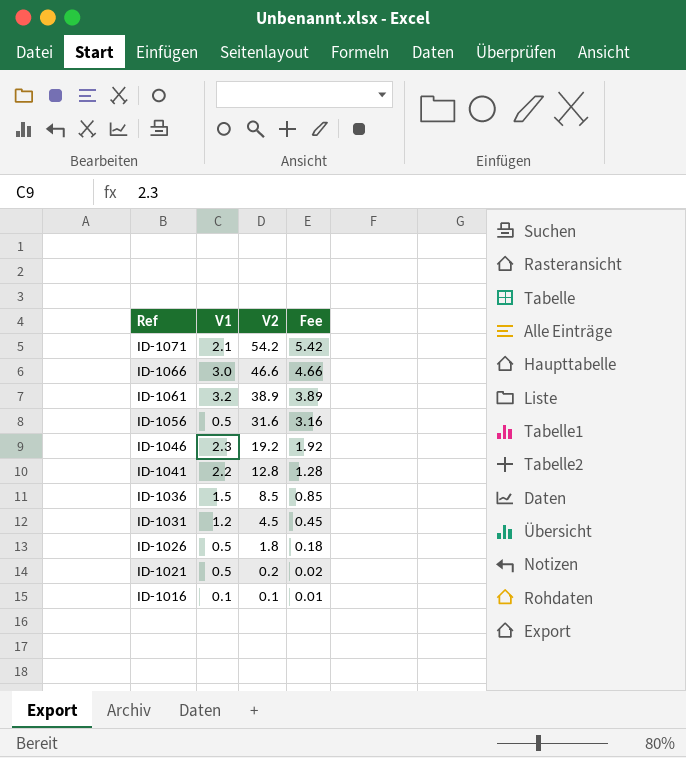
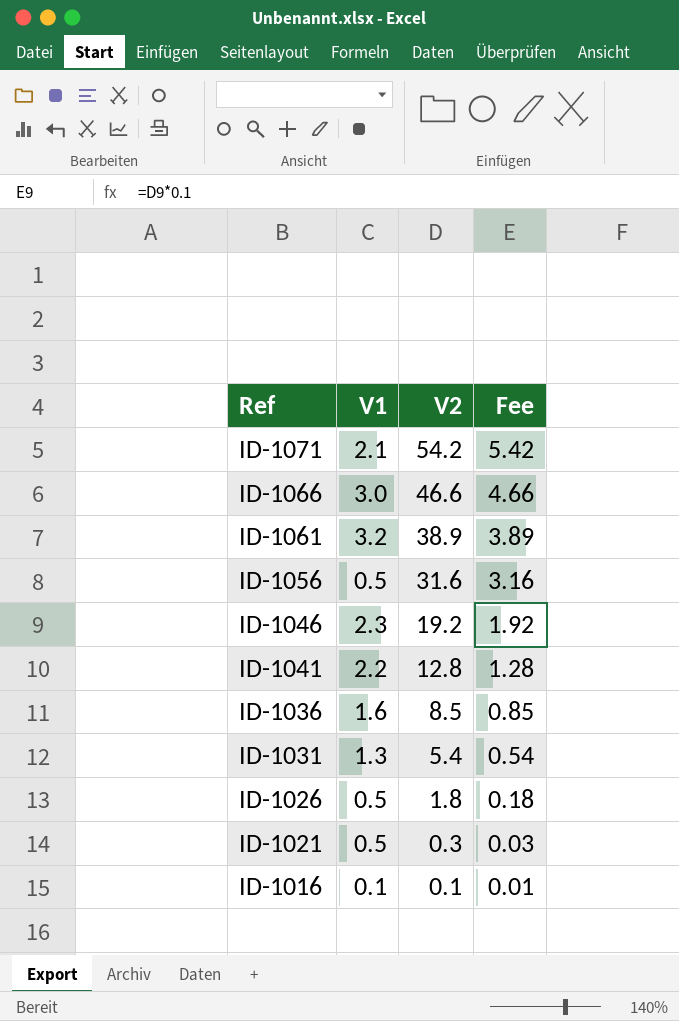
ID-1036 | V1: 1.5 -> 1.6
ID-1031 | V1: 1.2 -> 1.3
ID-1031 | V2: 4.5 -> 5.4
ID-1031 | Fee: 0.45 -> 0.54
ID-1021 | V2: 0.2 -> 0.3
ID-1021 | Fee: 0.02 -> 0.03

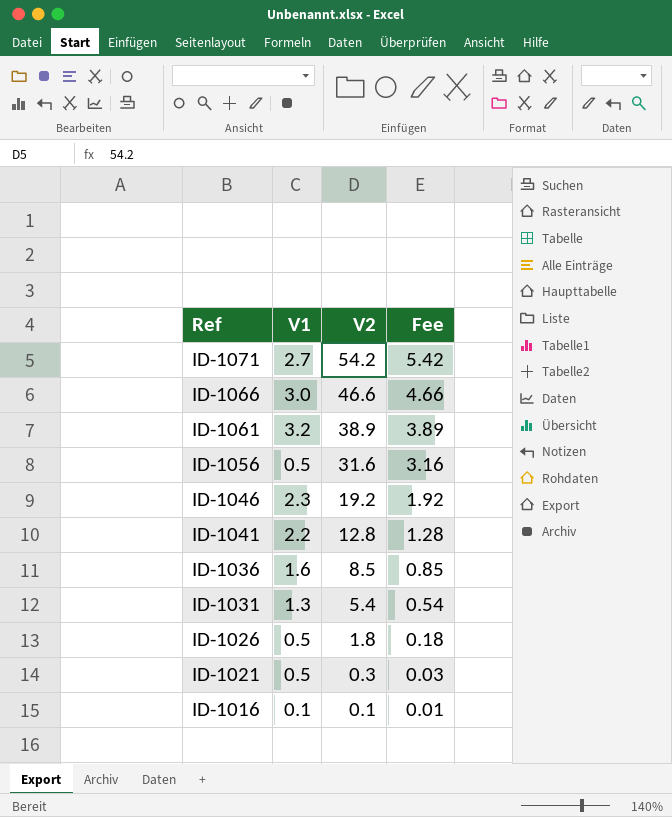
ID-1071 | V1: 2.1 -> 2.7

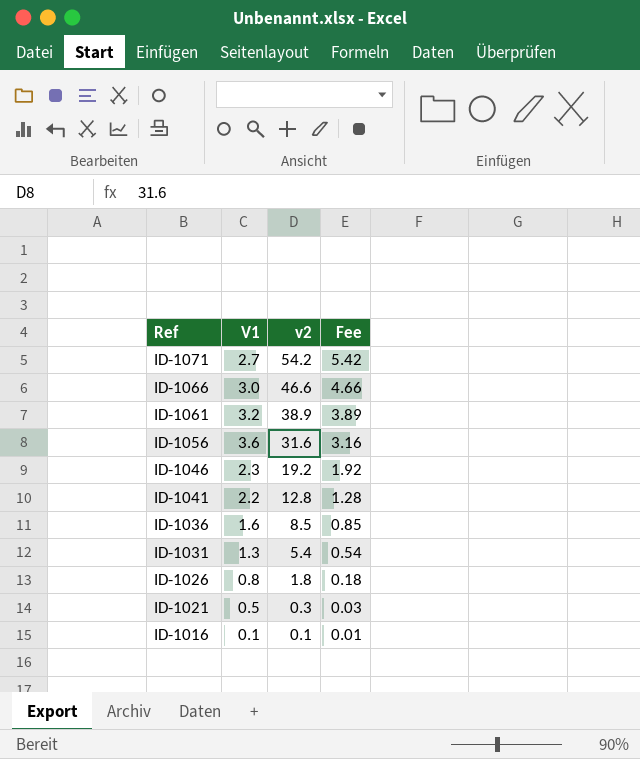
column name: V2 -> v2
ID-1056 | V1: 0.5 -> 3.6
ID-1026 | V1: 0.5 -> 0.8

